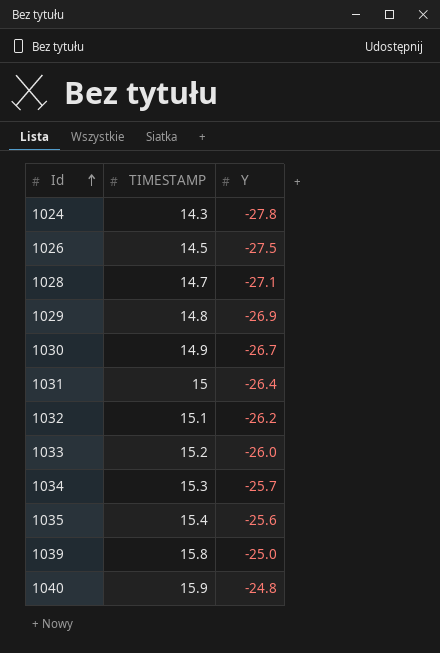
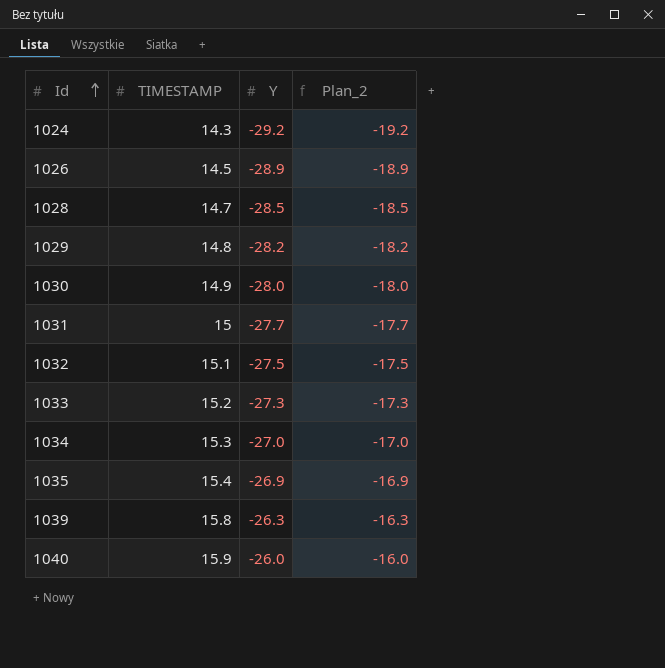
column Plan_2 | formula: none -> [Y] + 10
1024 | Y: -27.8 -> -29.2
1026 | Y: -27.5 -> -28.9
1028 | Y: -27.1 -> -28.5
1029 | Y: -26.9 -> -28.2
1030 | Y: -26.7 -> -28.0
1031 | Y: -26.4 -> -27.7
1032 | Y: -26.2 -> -27.5
1033 | Y: -26.0 -> -27.3
1034 | Y: -25.7 -> -27.0
1035 | Y: -25.6 -> -26.9
1039 | Y: -25.0 -> -26.3
1040 | Y: -24.8 -> -26.0

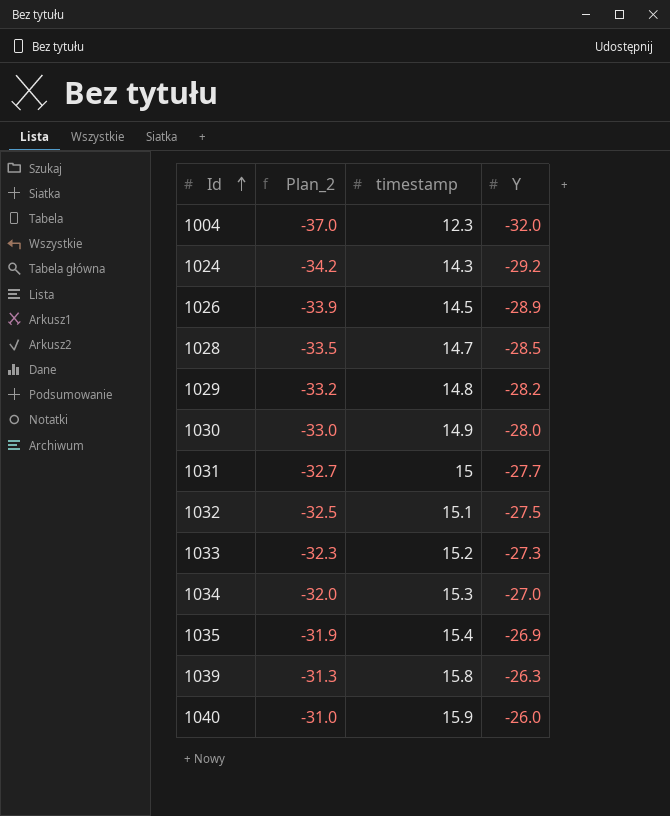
column Plan_2 | formula: [Y] + 10 -> [Y] - 5
column Plan_2 | position: 4 -> 2
column name: TIMESTAMP -> timestamp
row 1004: none -> -37.0 | 12.3 | -32.0

